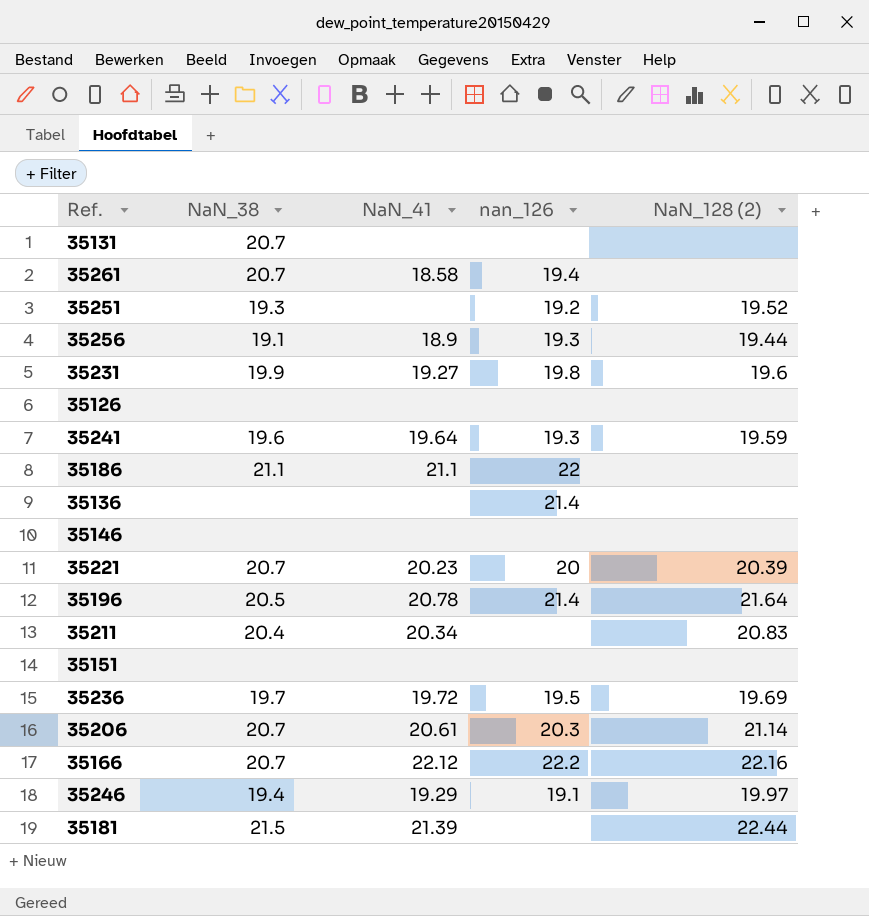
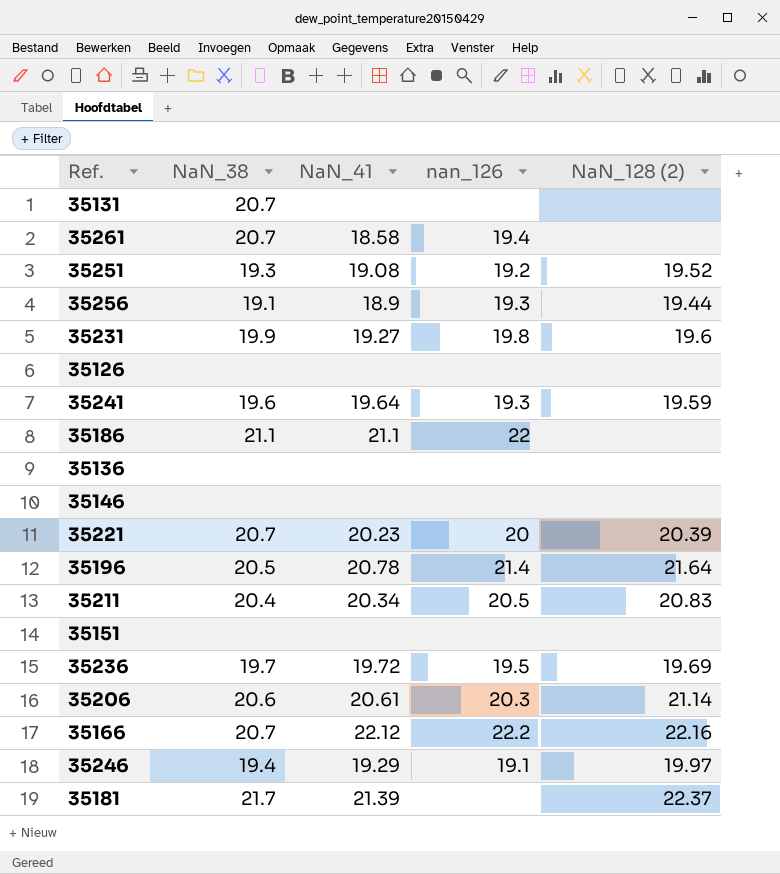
35251 | NaN_41: none -> 19.08
35136 | nan_126: 21.4 -> none
35211 | nan_126: none -> 20.5
35206 | NaN_38: 20.7 -> 20.6
35181 | NaN_38: 21.5 -> 21.7
35181 | NaN_128 (2): 22.44 -> 22.37

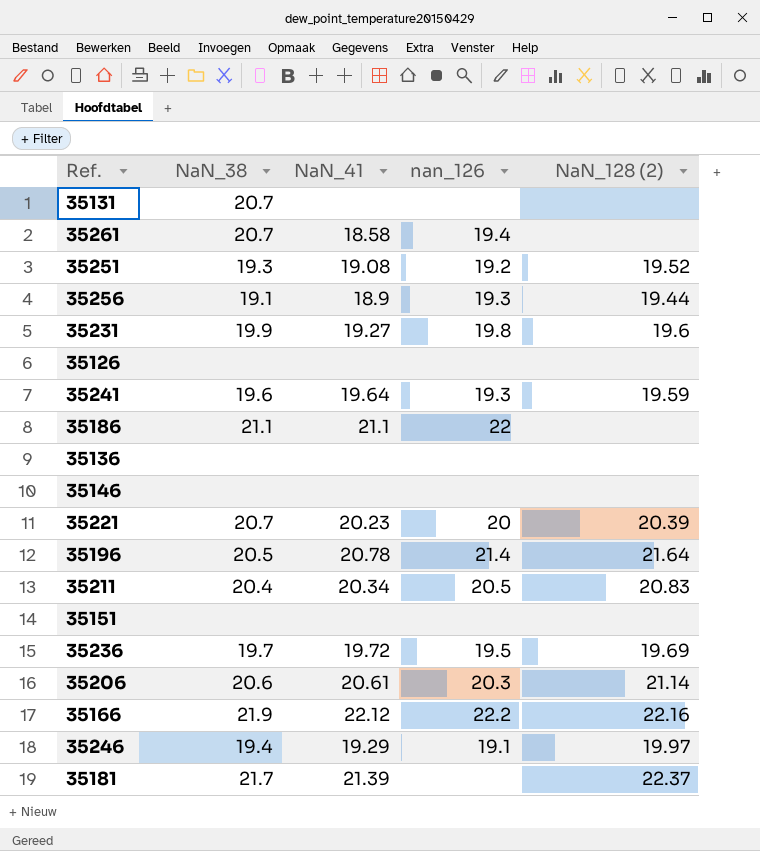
35166 | NaN_38: 20.7 -> 21.9

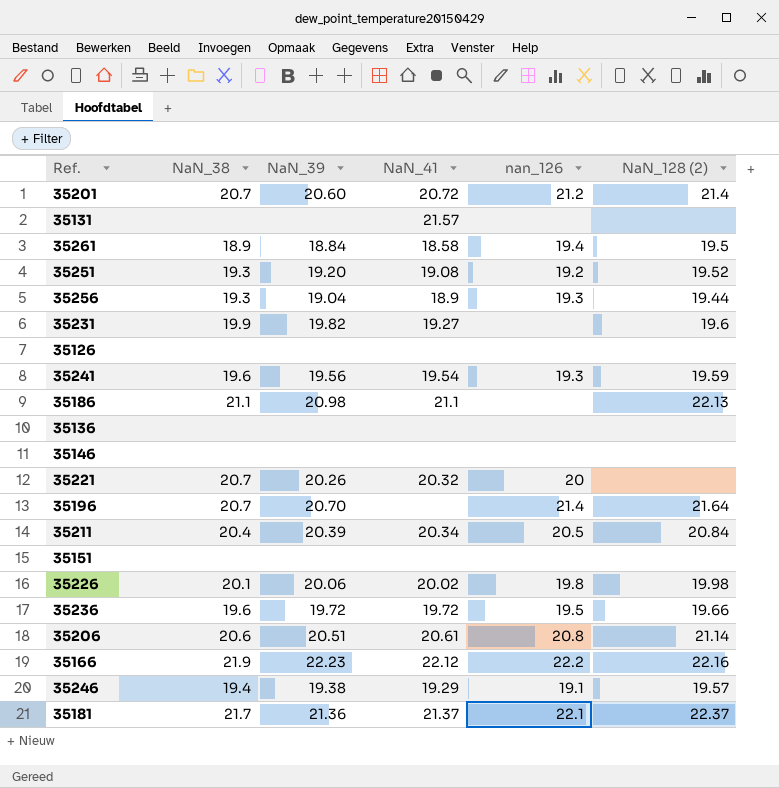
column NaN_39 | position: none -> 3
row 35201: none -> 20.7 | 20.60 | 20.72 | 21.2 | 21.4
35131 | NaN_38: 20.7 -> none
35131 | NaN_41: none -> 21.57
35261 | NaN_38: 20.7 -> 18.9
35261 | NaN_128 (2): none -> 19.5
35256 | NaN_38: 19.1 -> 19.3
35231 | nan_126: 19.8 -> none
35241 | NaN_41: 19.64 -> 19.54
35186 | nan_126: 22 -> none
35186 | NaN_128 (2): none -> 22.13
35221 | NaN_41: 20.23 -> 20.32
35221 | NaN_128 (2): 20.39 -> none
35196 | NaN_38: 20.5 -> 20.7
35196 | NaN_41: 20.78 -> none
35211 | NaN_128 (2): 20.83 -> 20.84
row 35226: none -> 20.1 | 20.06 | 20.02 | 19.8 | 19.98
35236 | NaN_38: 19.7 -> 19.6
35236 | NaN_128 (2): 19.69 -> 19.66
35206 | nan_126: 20.3 -> 20.8
35246 | NaN_128 (2): 19.97 -> 19.57
35181 | NaN_41: 21.39 -> 21.37
35181 | nan_126: none -> 22.1

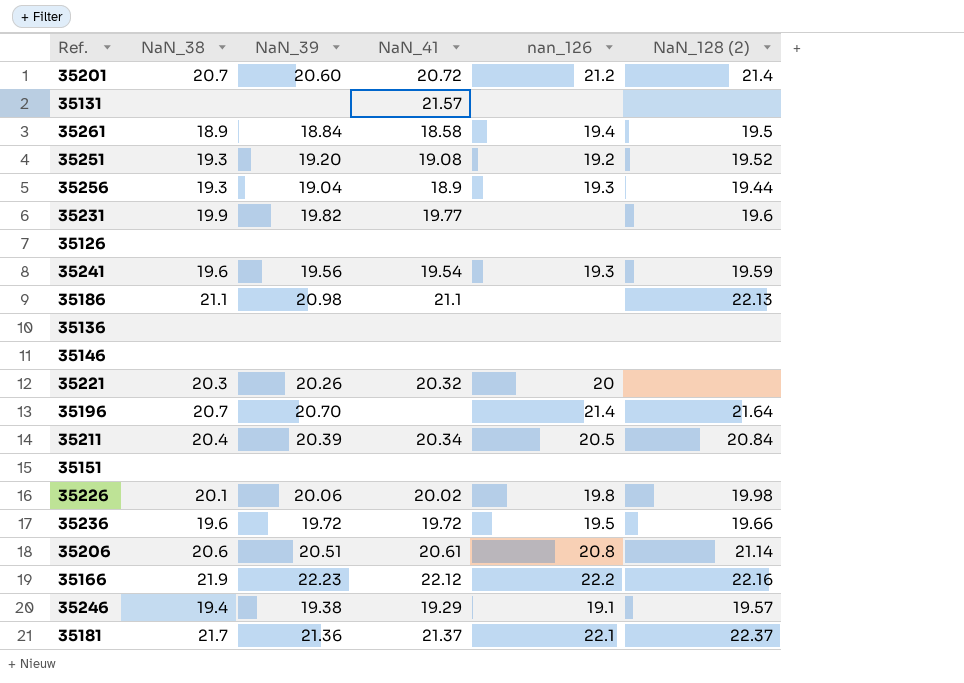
35231 | NaN_41: 19.27 -> 19.77
35221 | NaN_38: 20.7 -> 20.3

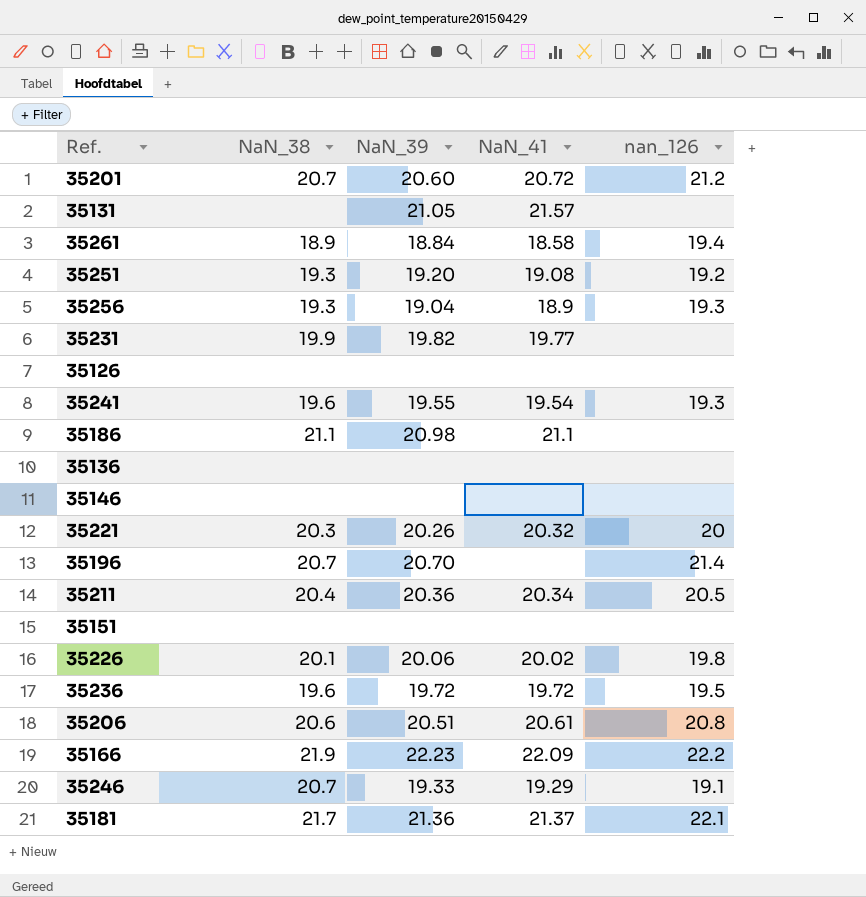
column NaN_128 (2) | position: 6 -> none
35131 | NaN_39: none -> 21.05
35241 | NaN_39: 19.56 -> 19.55
35211 | NaN_39: 20.39 -> 20.36
35166 | NaN_41: 22.12 -> 22.09
35246 | NaN_38: 19.4 -> 20.7
35246 | NaN_39: 19.38 -> 19.33

